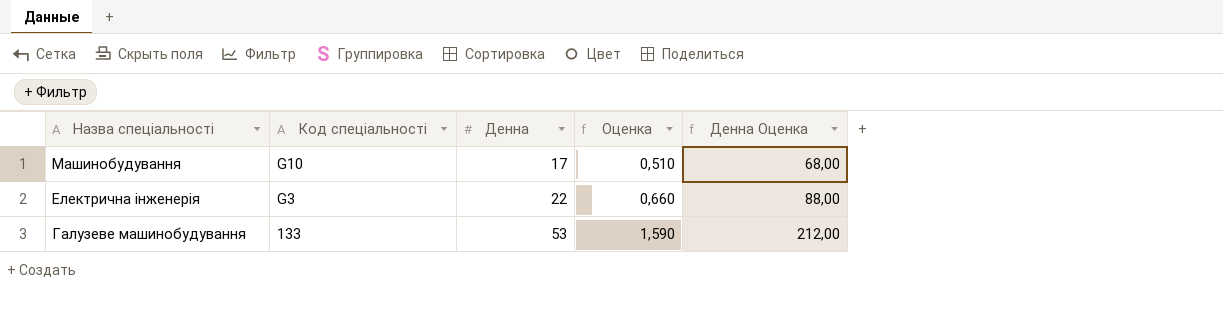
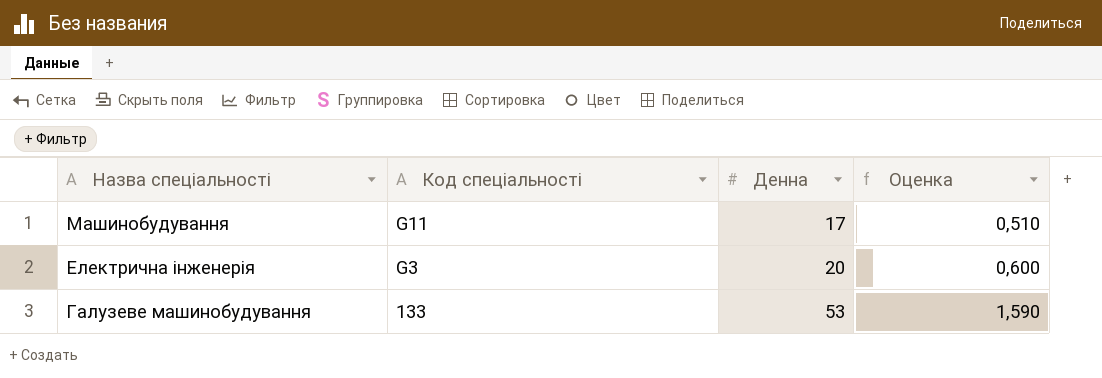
column Денна Оценка | formula: [Денна] * 4 -> none
Машинобудування | Код спеціальності: G10 -> G11
Електрична інженерія | Денна: 22 -> 20
Електрична інженерія | Оценка: 0,660 -> 0,600

